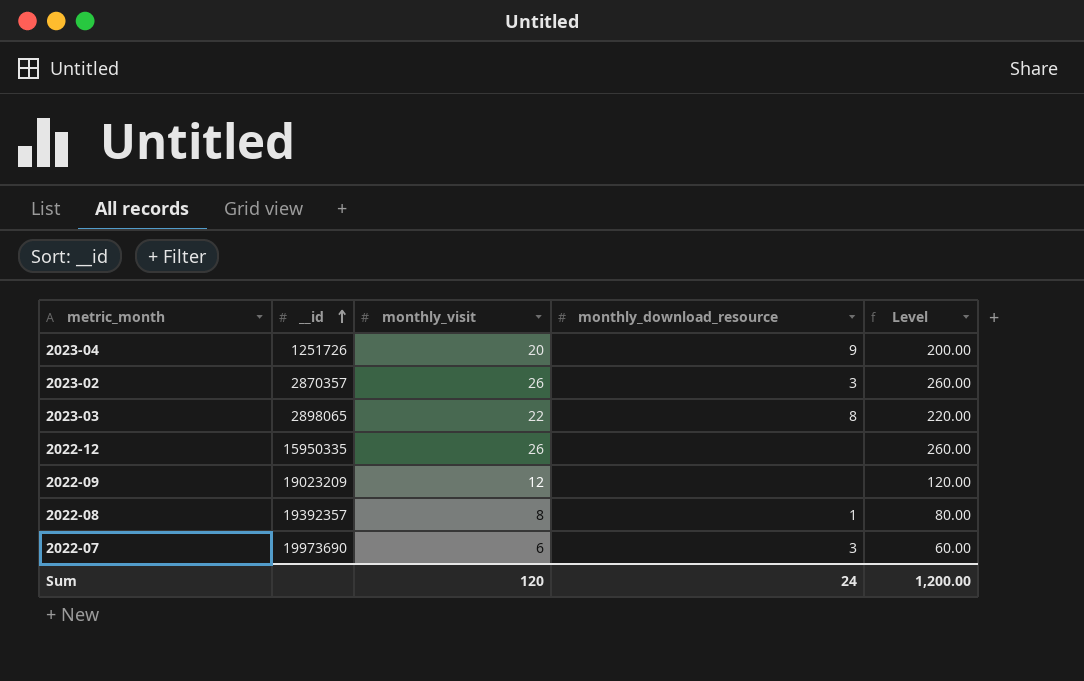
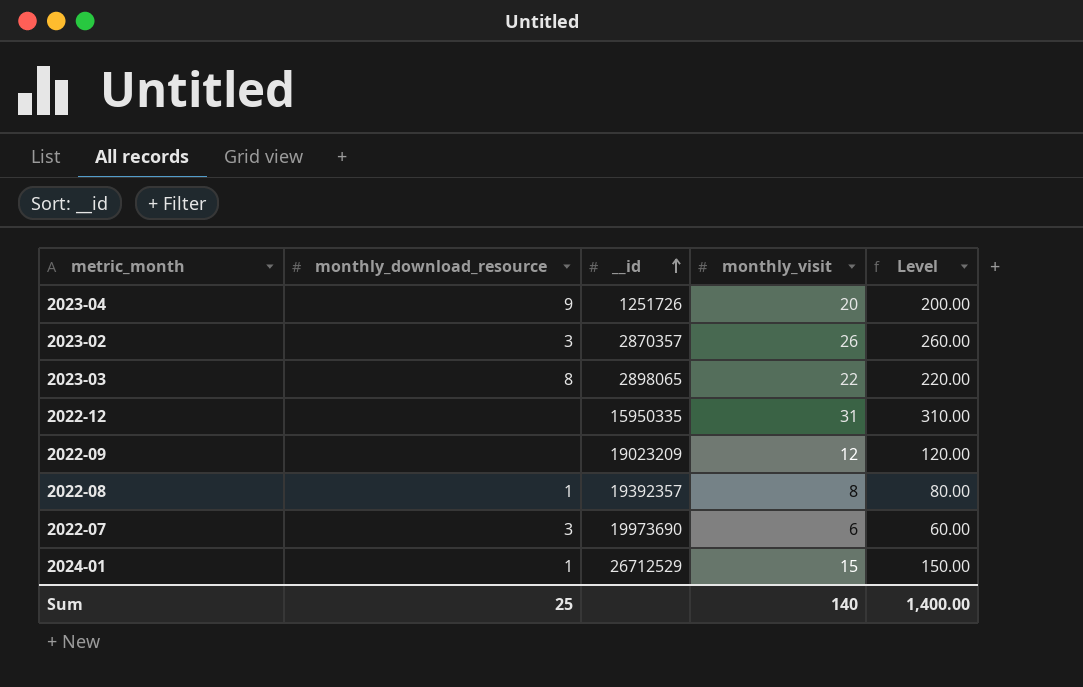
column monthly_download_resource | position: 4 -> 2
2022-12 | monthly_visit: 26 -> 31
2022-12 | Level: 260.00 -> 310.00
row 2024-01: none -> 1 | 26712529 | 15 | 150.00
Sum | monthly_download_resource: 24 -> 25
Sum | monthly_visit: 120 -> 140
Sum | Level: 1,200.00 -> 1,400.00

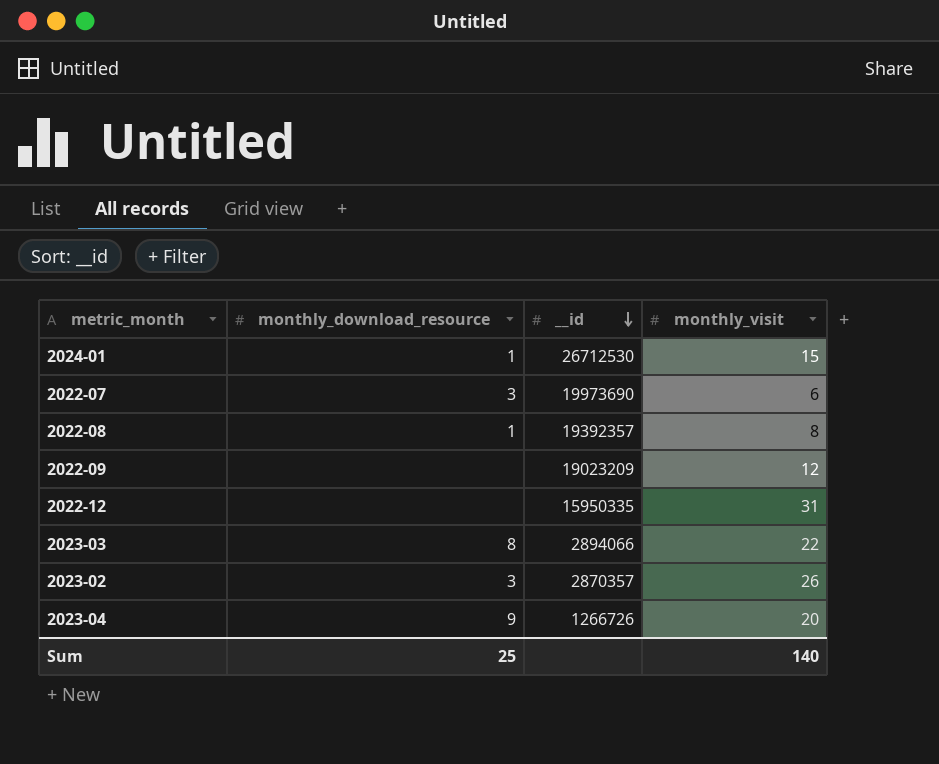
row order: __id ascending -> __id descending
column Level | formula: [monthly_visit] * 10 -> none
2024-01 | __id: 26712529 -> 26712530
2023-03 | __id: 2898065 -> 2894066
2023-04 | __id: 1251726 -> 1266726

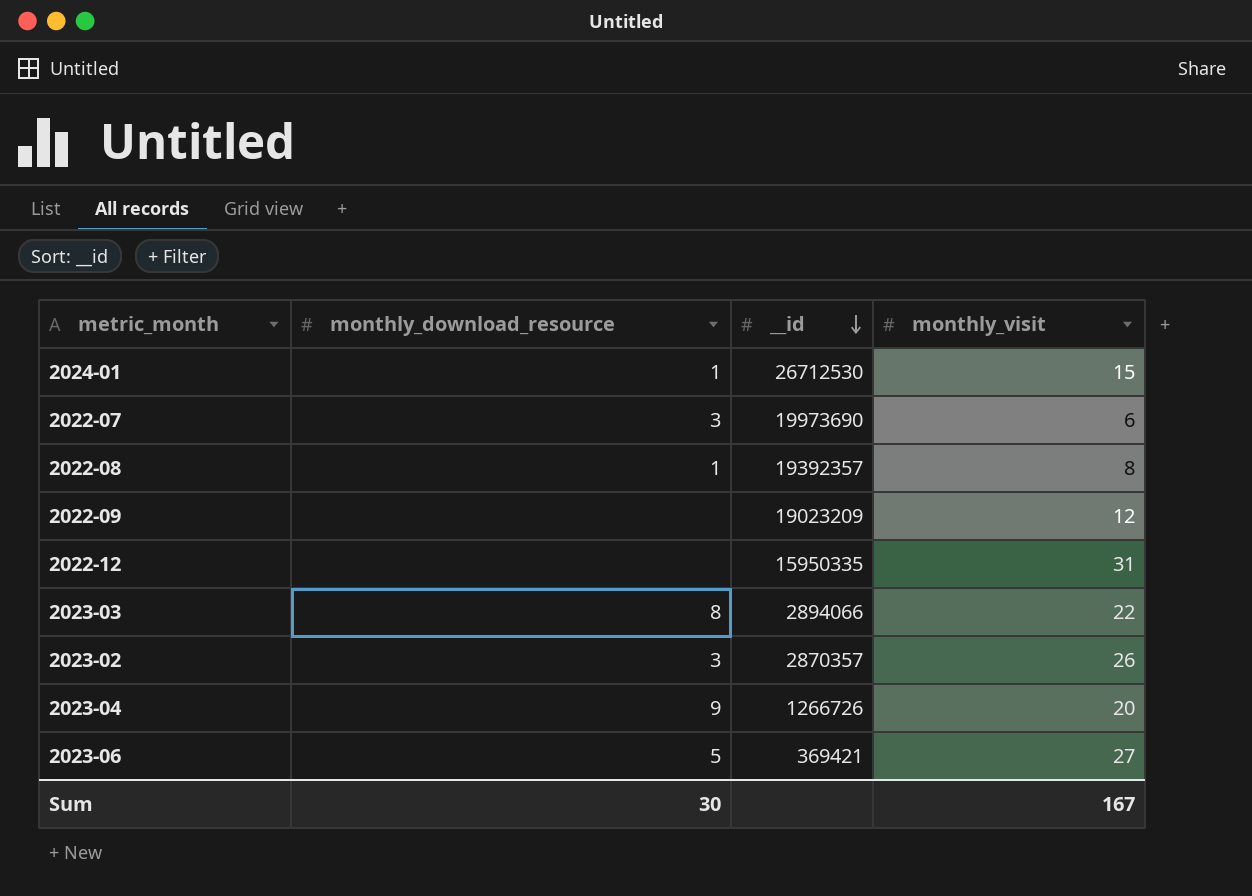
row 2023-06: none -> 5 | 369421 | 27
Sum | monthly_download_resource: 25 -> 30
Sum | monthly_visit: 140 -> 167

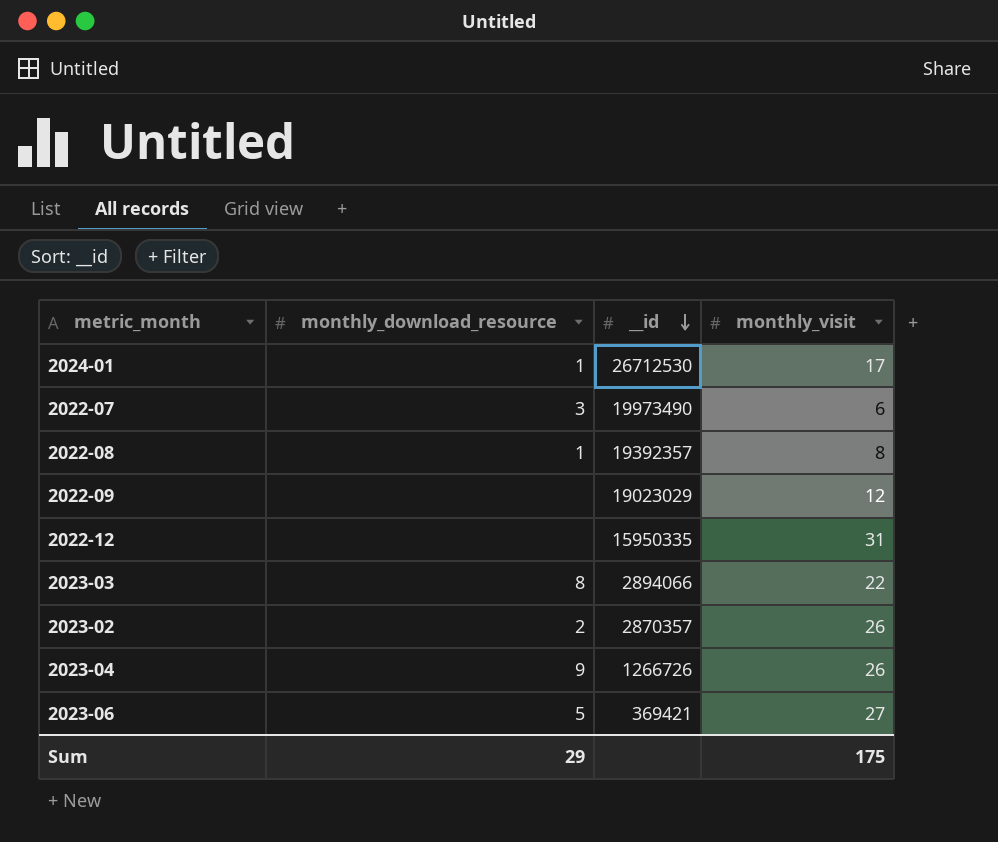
2024-01 | monthly_visit: 15 -> 17
2022-07 | __id: 19973690 -> 19973490
2022-09 | __id: 19023209 -> 19023029
2023-02 | monthly_download_resource: 3 -> 2
2023-04 | monthly_visit: 20 -> 26
Sum | monthly_download_resource: 30 -> 29
Sum | monthly_visit: 167 -> 175

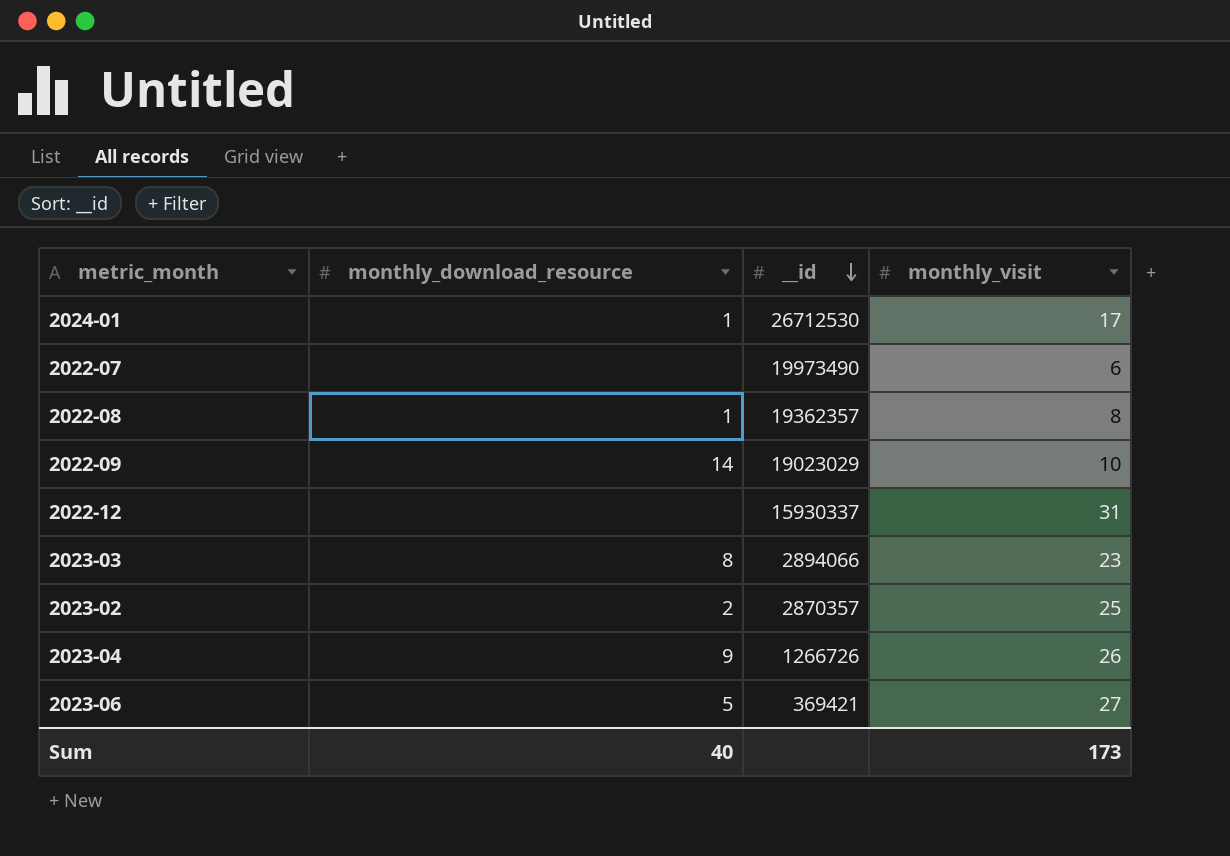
2022-07 | monthly_download_resource: 3 -> none
2022-08 | __id: 19392357 -> 19362357
2022-09 | monthly_download_resource: none -> 14
2022-09 | monthly_visit: 12 -> 10
2022-12 | __id: 15950335 -> 15930337
2023-03 | monthly_visit: 22 -> 23
2023-02 | monthly_visit: 26 -> 25
Sum | monthly_download_resource: 29 -> 40
Sum | monthly_visit: 175 -> 173

